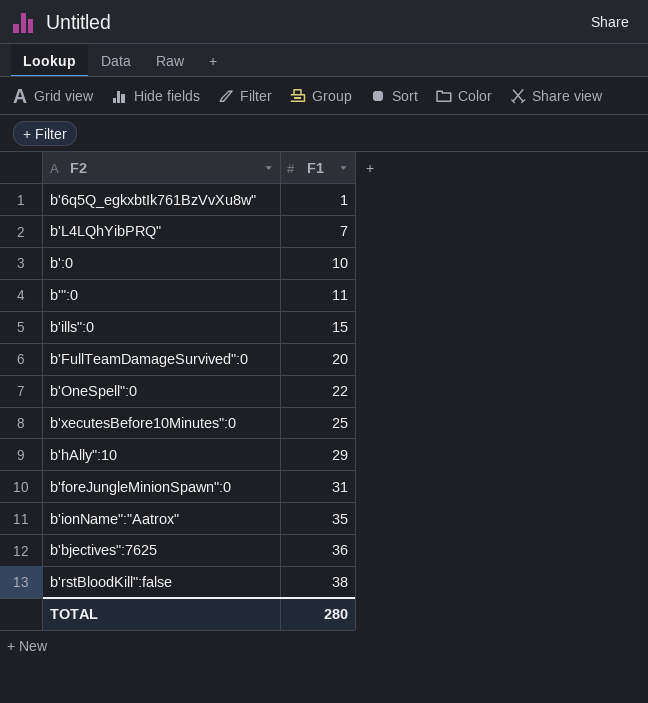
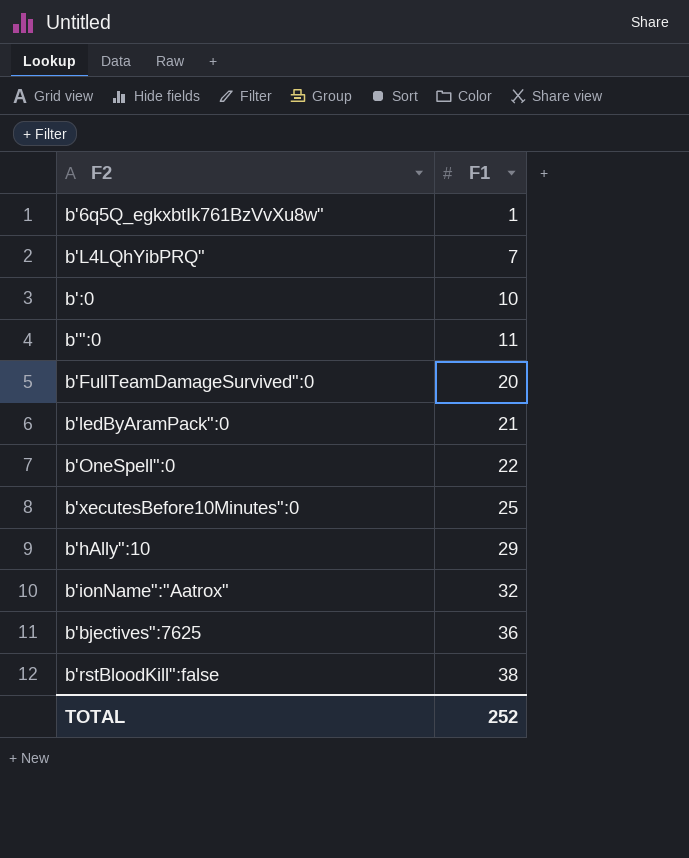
row b'ills":0: 15 -> none
row b'foreJungleMinionSpawn":0: 31 -> none
row b'ledByAramPack":0: none -> 21
b'ionName":"Aatrox" | F1: 35 -> 32
TOTAL | F1: 280 -> 252

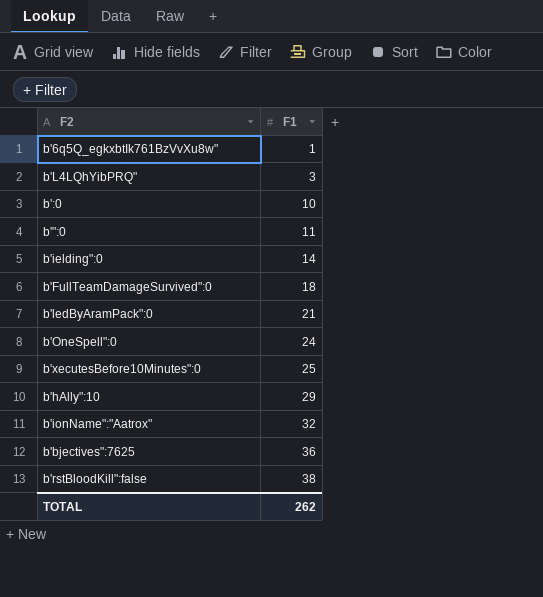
b'L4LQhYibPRQ" | F1: 7 -> 3
row b'ielding":0: none -> 14
b'FullTeamDamageSurvived":0 | F1: 20 -> 18
b'OneSpell":0 | F1: 22 -> 24
TOTAL | F1: 252 -> 262

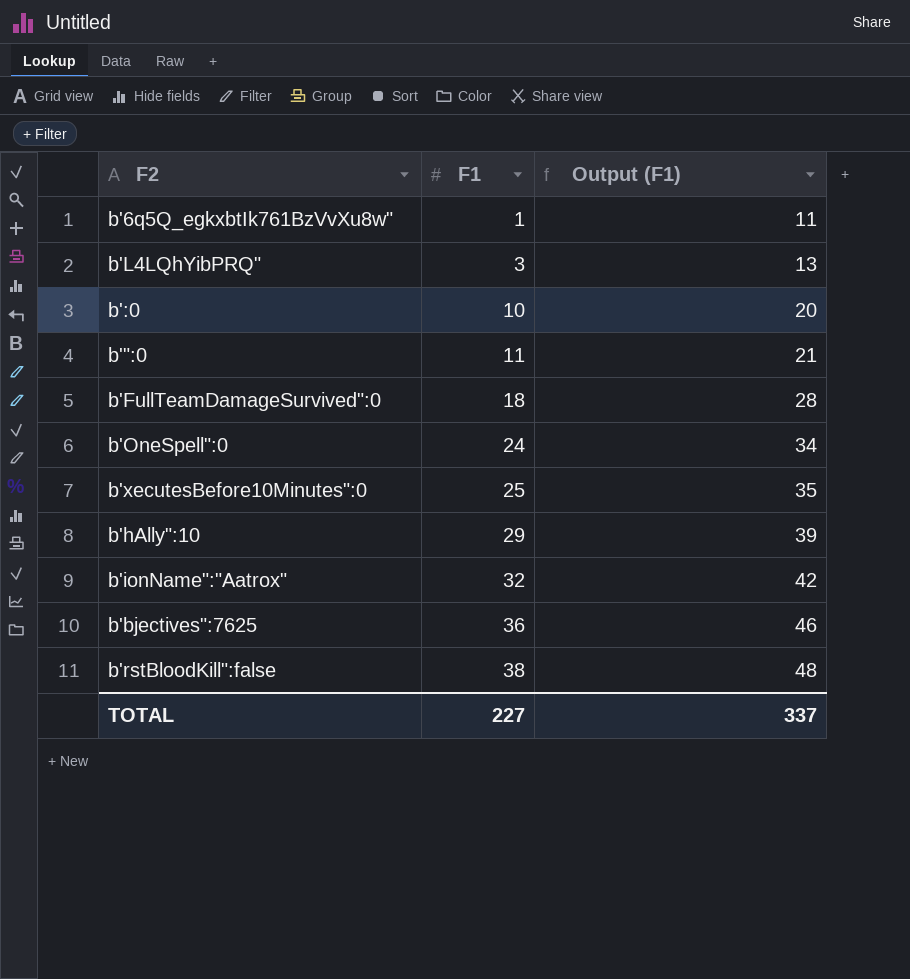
column Output (F1) | formula: none -> [F1] + 10
row b'ielding":0: 14 -> none
row b'ledByAramPack":0: 21 -> none
TOTAL | F1: 262 -> 227

